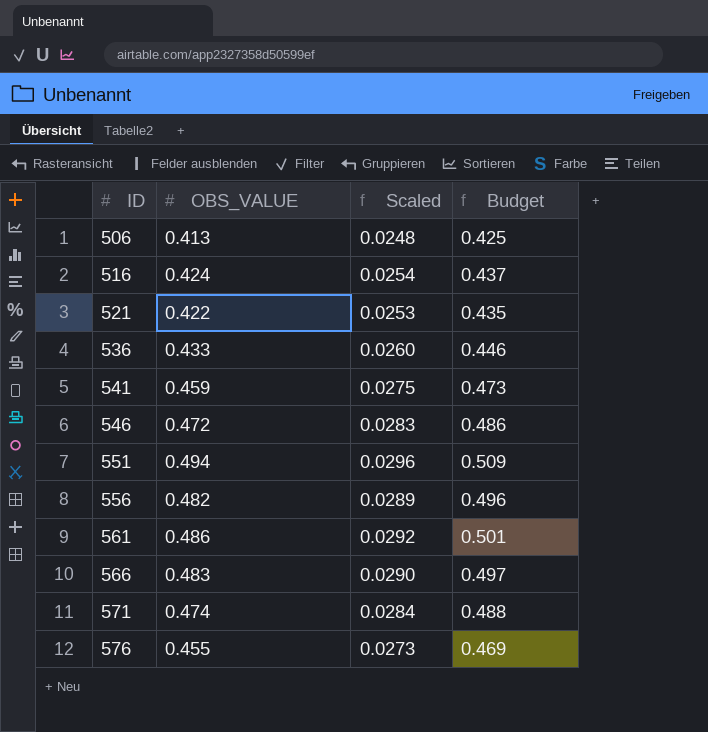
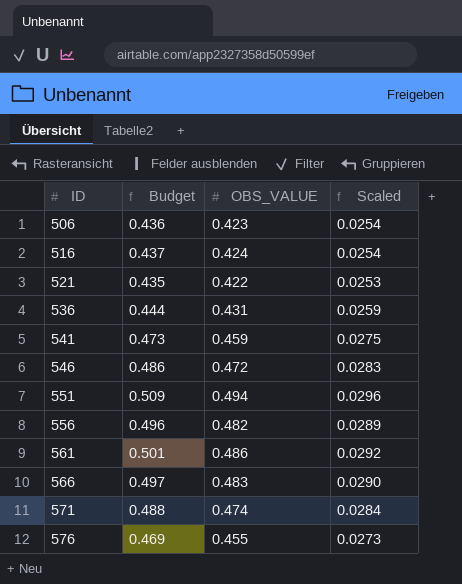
column Budget | position: 4 -> 2
506 | Budget: 0.425 -> 0.436
506 | OBS_VALUE: 0.413 -> 0.423
506 | Scaled: 0.0248 -> 0.0254
536 | Budget: 0.446 -> 0.444
536 | OBS_VALUE: 0.433 -> 0.431
536 | Scaled: 0.0260 -> 0.0259

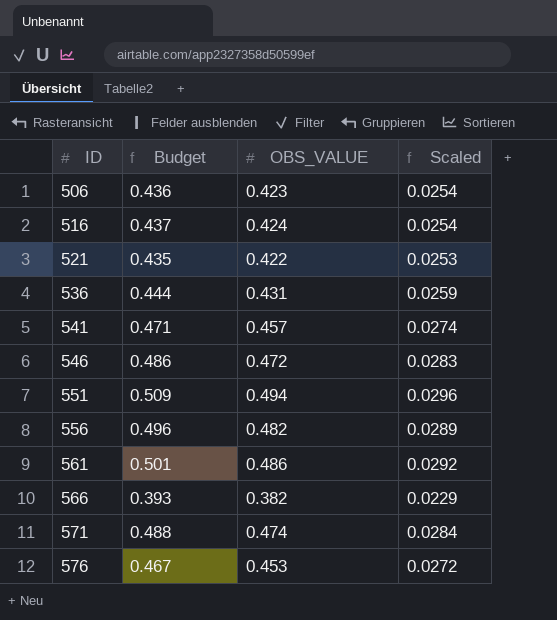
541 | Budget: 0.473 -> 0.471
541 | OBS_VALUE: 0.459 -> 0.457
541 | Scaled: 0.0275 -> 0.0274
566 | Budget: 0.497 -> 0.393
566 | OBS_VALUE: 0.483 -> 0.382
566 | Scaled: 0.0290 -> 0.0229
576 | Budget: 0.469 -> 0.467
576 | OBS_VALUE: 0.455 -> 0.453
576 | Scaled: 0.0273 -> 0.0272

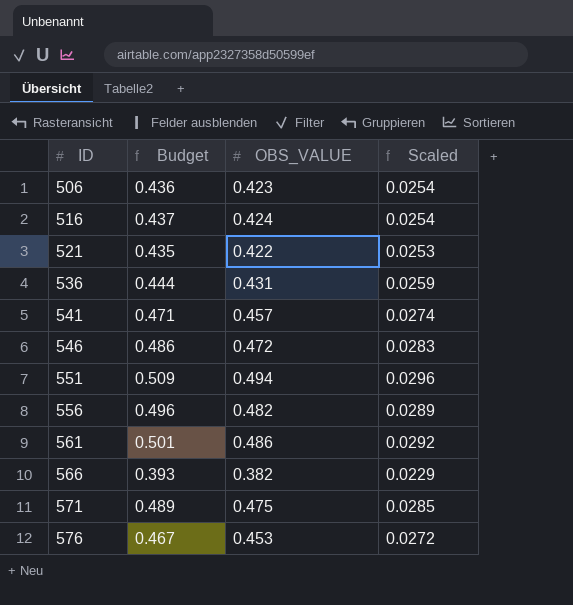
571 | Budget: 0.488 -> 0.489
571 | OBS_VALUE: 0.474 -> 0.475
571 | Scaled: 0.0284 -> 0.0285

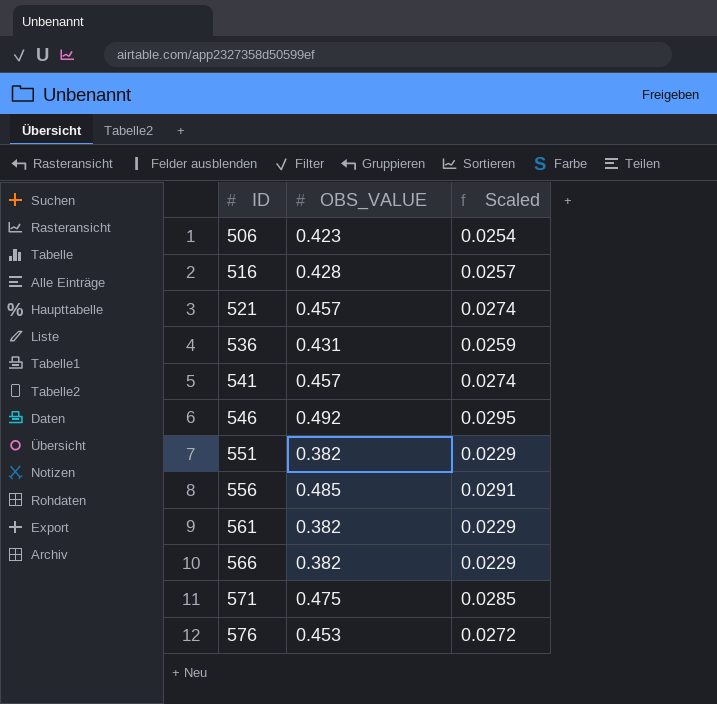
column Budget | formula: [OBS_VALUE] * 1.03 -> none
516 | OBS_VALUE: 0.424 -> 0.428
516 | Scaled: 0.0254 -> 0.0257
521 | OBS_VALUE: 0.422 -> 0.457
521 | Scaled: 0.0253 -> 0.0274
546 | OBS_VALUE: 0.472 -> 0.492
546 | Scaled: 0.0283 -> 0.0295
551 | OBS_VALUE: 0.494 -> 0.382
551 | Scaled: 0.0296 -> 0.0229
556 | OBS_VALUE: 0.482 -> 0.485
556 | Scaled: 0.0289 -> 0.0291
561 | OBS_VALUE: 0.486 -> 0.382
561 | Scaled: 0.0292 -> 0.0229

